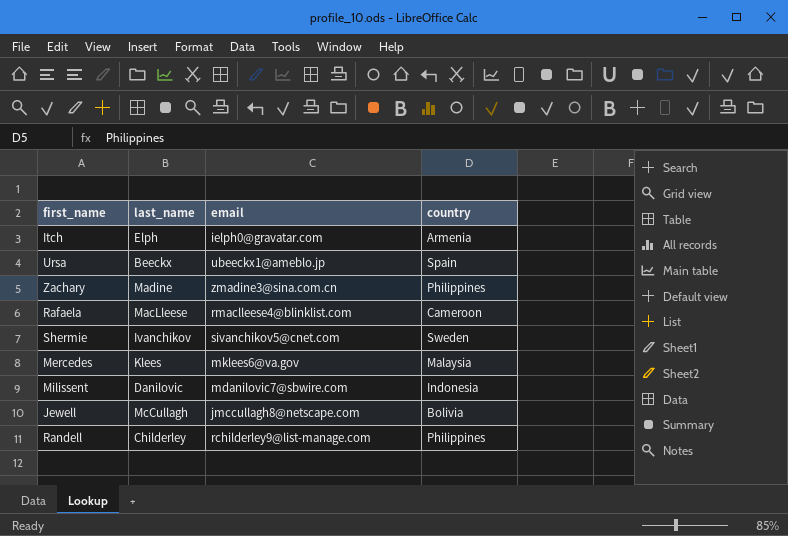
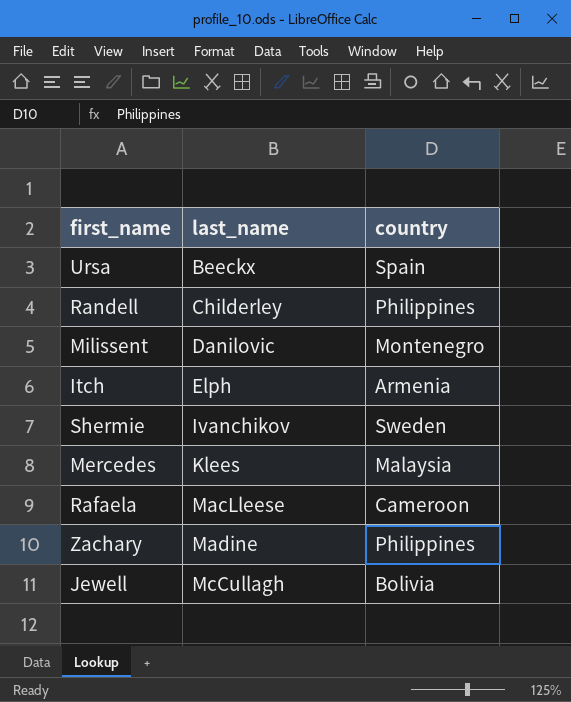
row order: none -> last_name ascending
column email | position: 3 -> none
Milissent | country: Indonesia -> Montenegro

